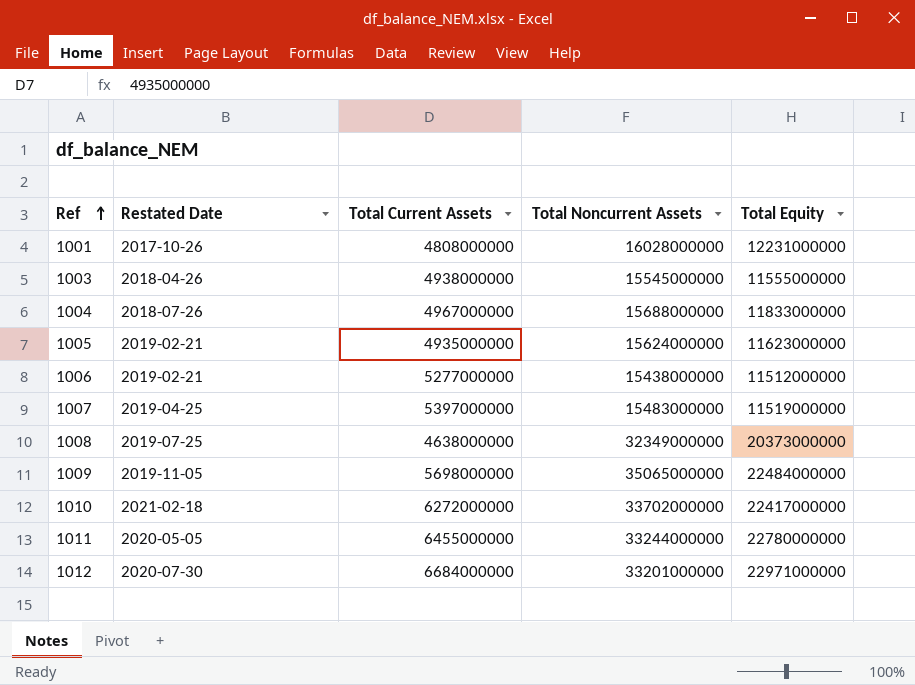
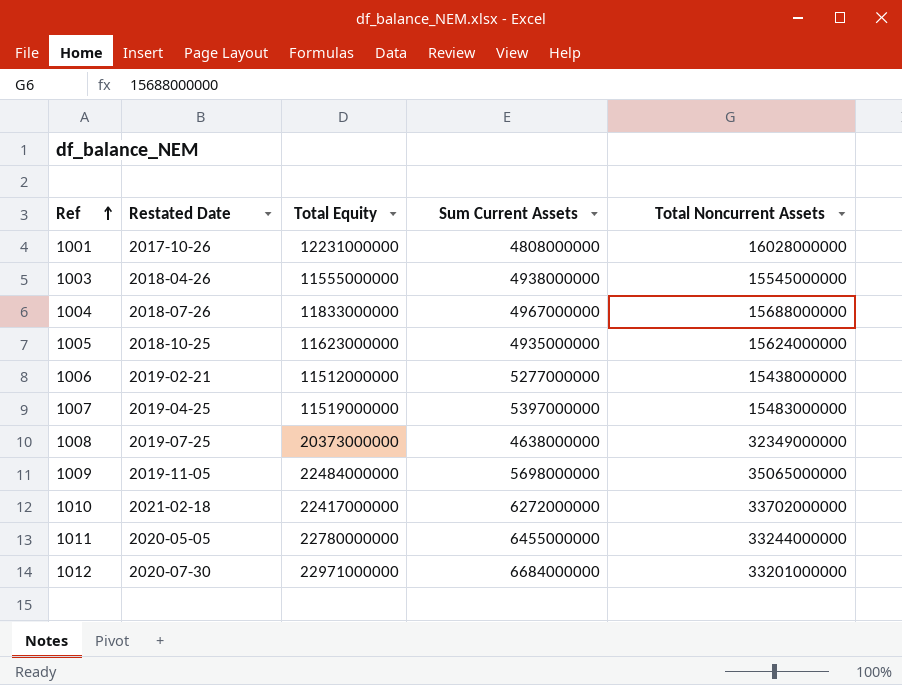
column Total Equity | position: 5 -> 3
column name: Total Current Assets -> Sum Current Assets
1005 | Restated Date: 2019-02-21 -> 2018-10-25

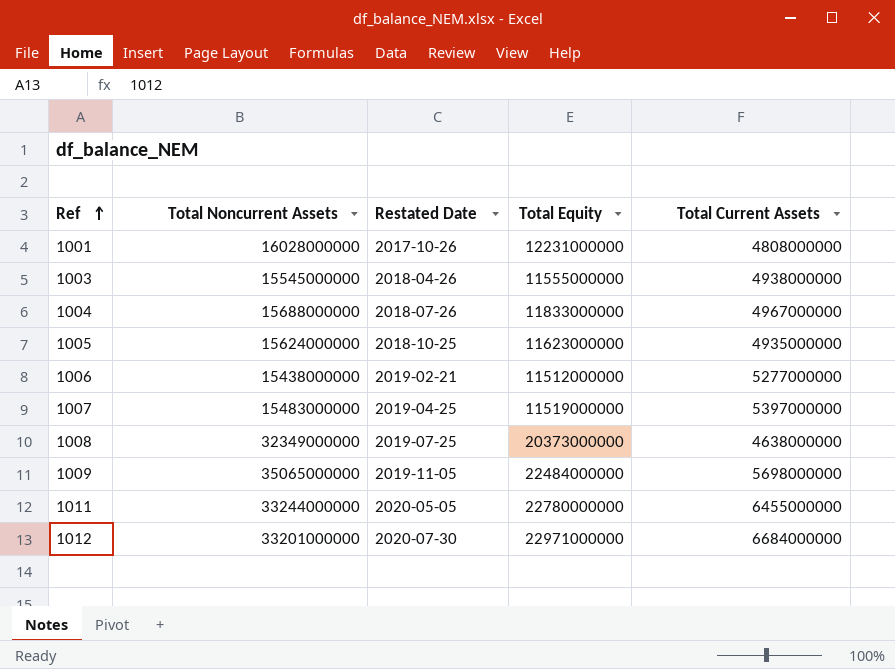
column Total Noncurrent Assets | position: 5 -> 2
column name: Sum Current Assets -> Total Current Assets
row 1010: 2021-02-18 | 22417000000 | 6272000000 | 33702000000 -> none

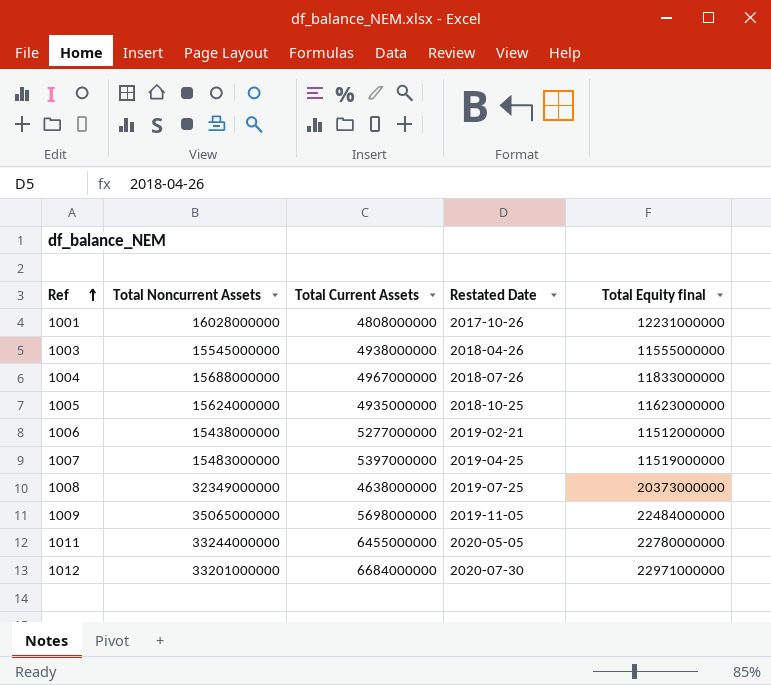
column Total Current Assets | position: 5 -> 3
column name: Total Equity -> Total Equity final

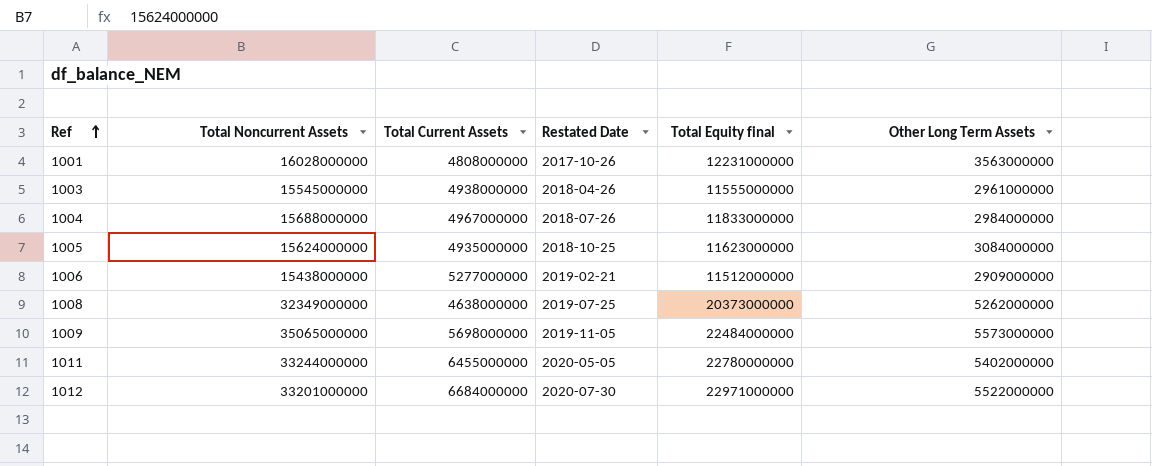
column Other Long Term Assets | position: none -> 6
row 1007: 15483000000 | 5397000000 | 2019-04-25 | 11519000000 -> none

